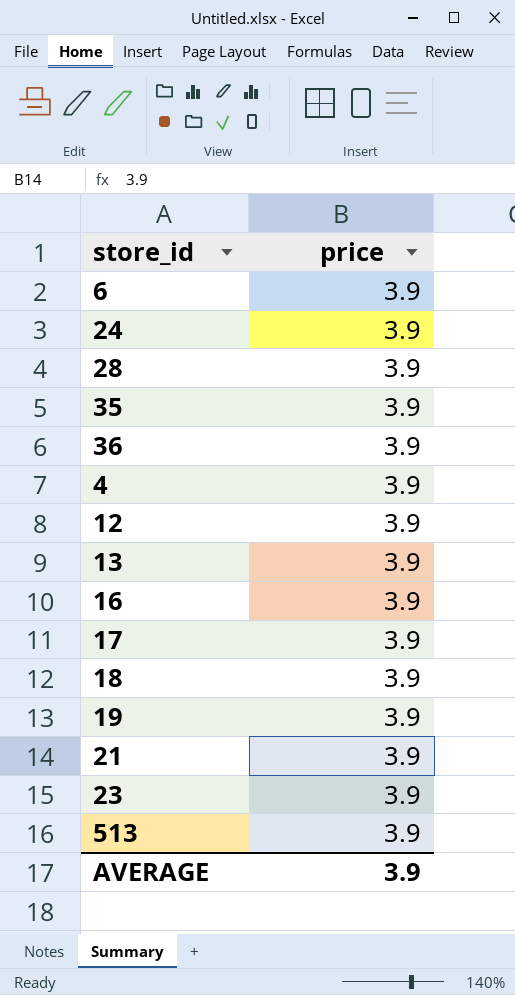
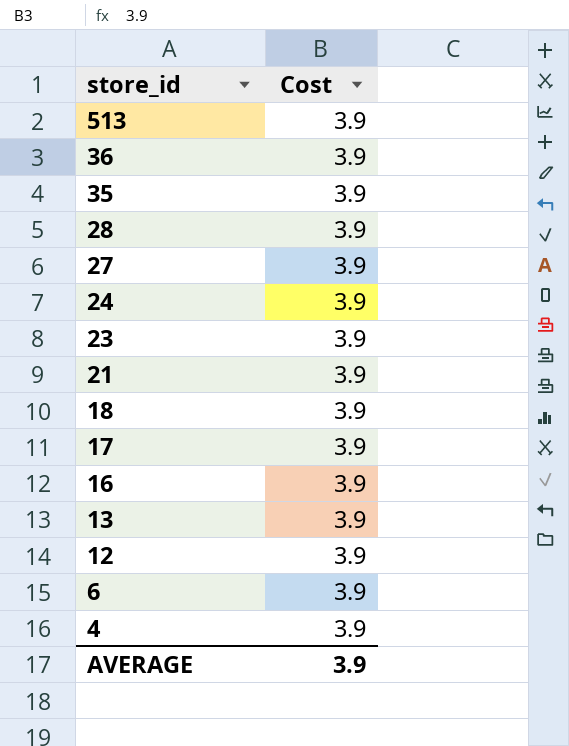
row order: none -> store_id descending
column name: price -> Cost
row 19: 3.9 -> none
row 27: none -> 3.9

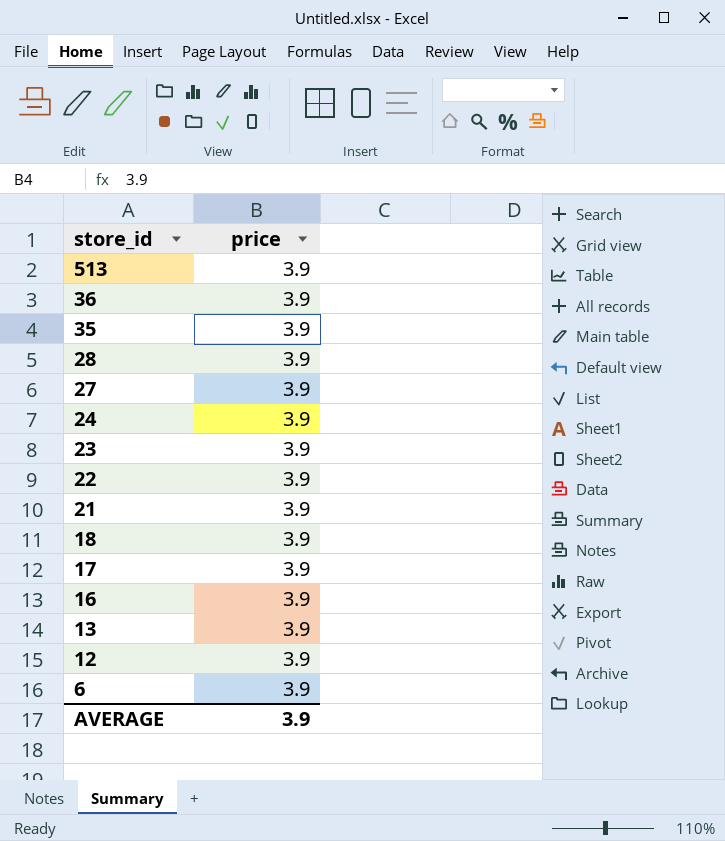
column name: Cost -> price
row 4: 3.9 -> none
row 22: none -> 3.9

